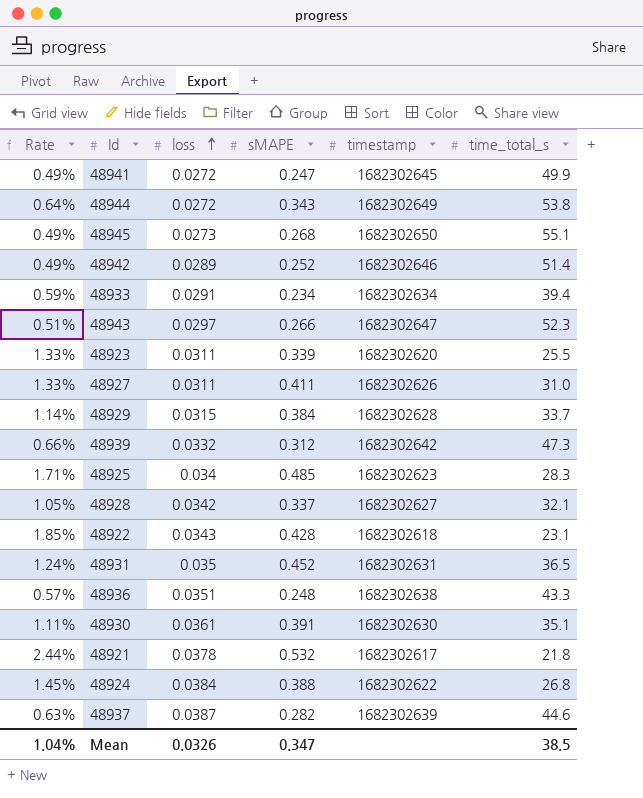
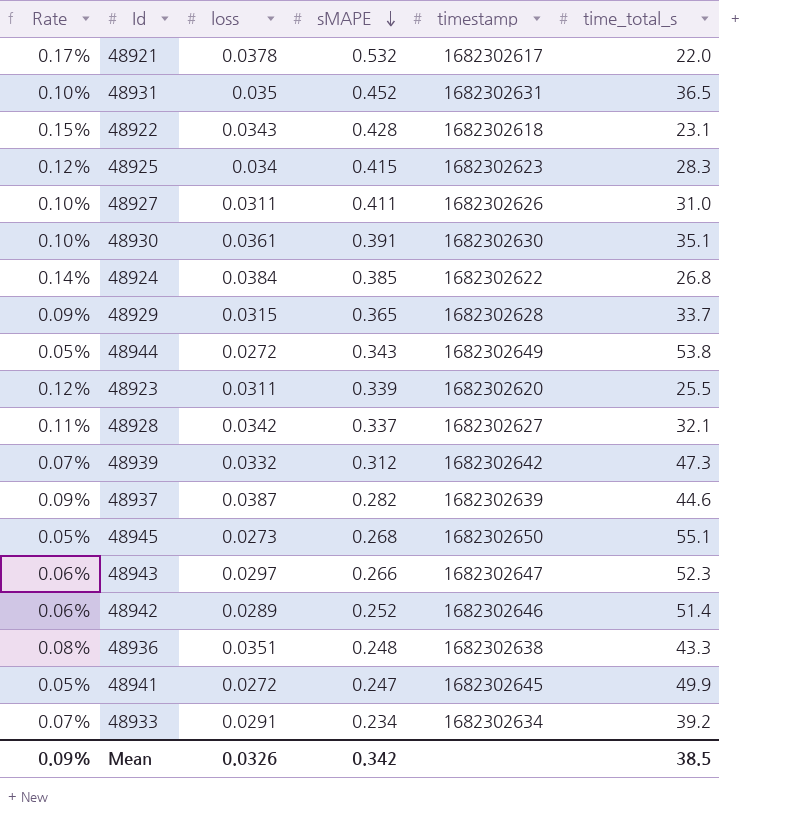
row order: loss ascending -> sMAPE descending
column Rate | formula: [sMAPE] / [time_total_s] -> [loss] / [time_total_s]
48921 | time_total_s: 21.8 -> 22.0
48925 | sMAPE: 0.485 -> 0.415
48924 | sMAPE: 0.388 -> 0.385
48929 | sMAPE: 0.384 -> 0.365
48933 | time_total_s: 39.4 -> 39.2
Mean | Rate: 1.04% -> 0.09%
Mean | sMAPE: 0.347 -> 0.342

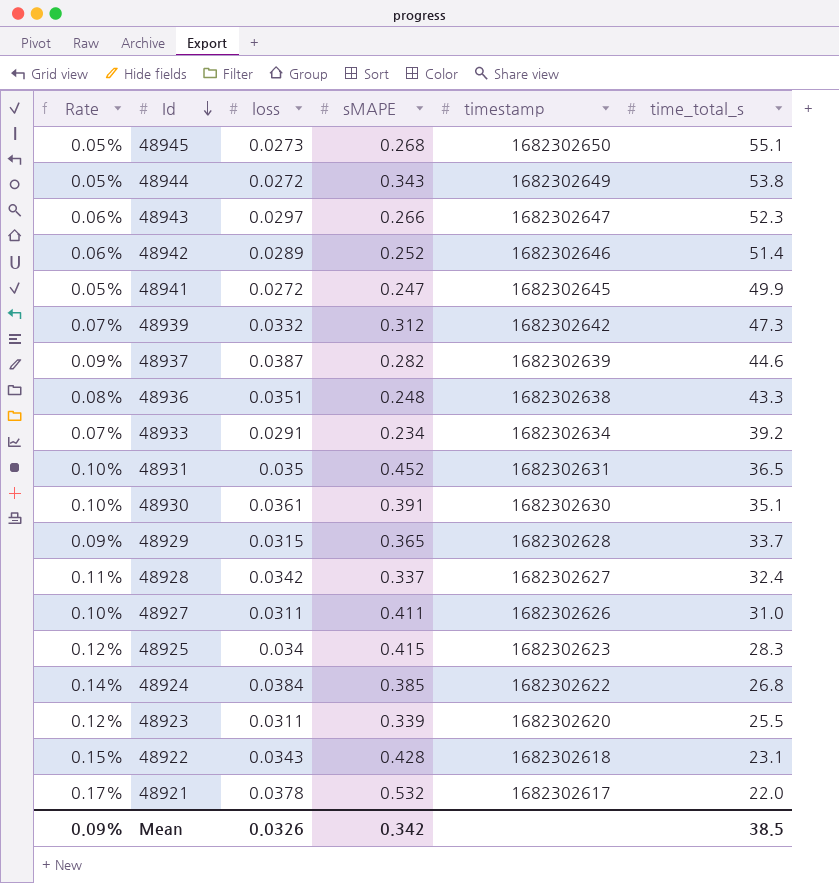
row order: sMAPE descending -> Id descending
48928 | time_total_s: 32.1 -> 32.4

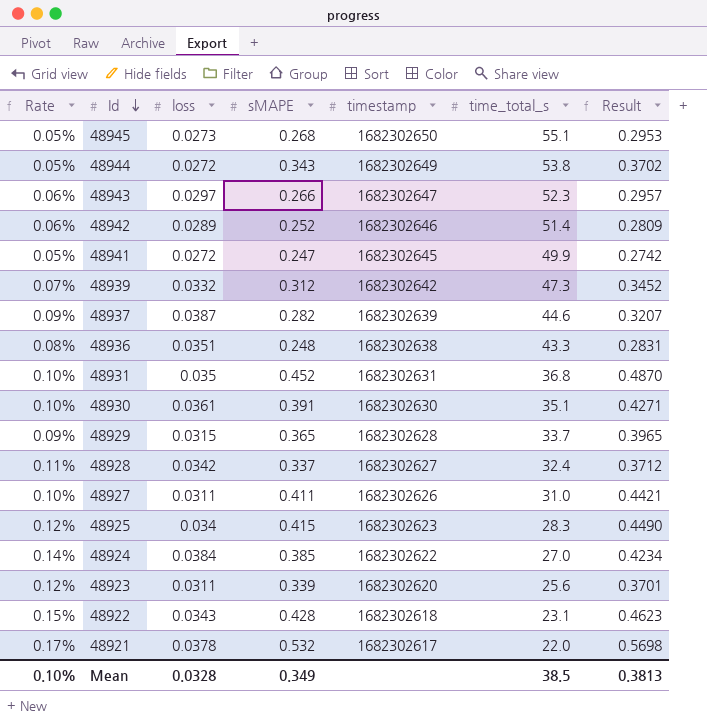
column Result | formula: none -> [loss] + [sMAPE]
row 48933: 0.07% | 0.0291 | 0.234 | 1682302634 | 39.2 -> none
48931 | time_total_s: 36.5 -> 36.8
48924 | time_total_s: 26.8 -> 27.0
48923 | time_total_s: 25.5 -> 25.6
Mean | Rate: 0.09% -> 0.10%
Mean | loss: 0.0326 -> 0.0328
Mean | sMAPE: 0.342 -> 0.349

